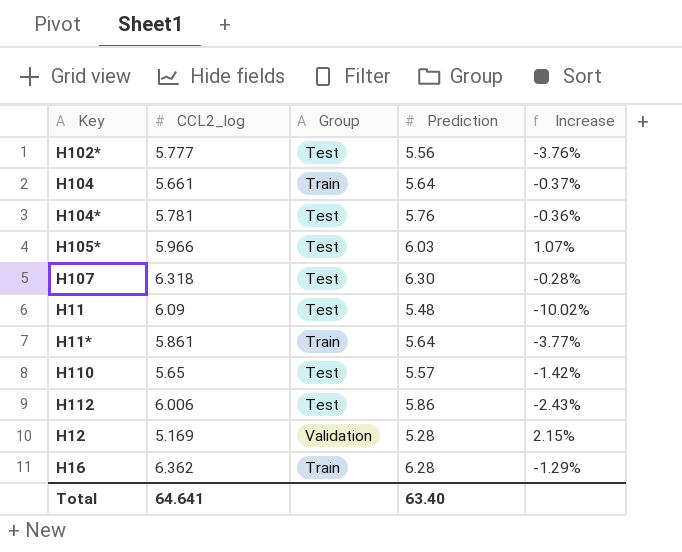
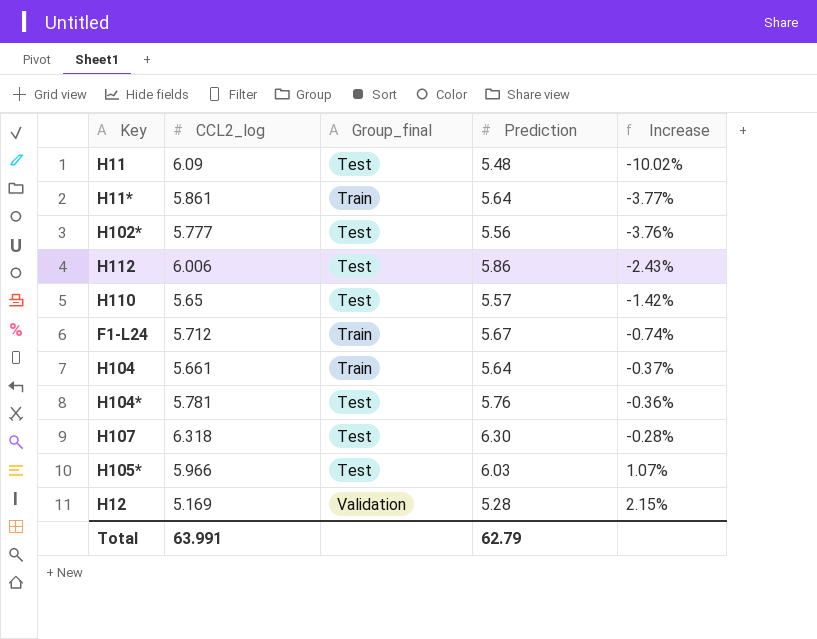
row order: none -> Increase ascending
column name: Group -> Group_final
row H16: 6.362 | Train | 6.28 | -1.29% -> none
row F1-L24: none -> 5.712 | Train | 5.67 | -0.74%
Total | CCL2_log: 64.641 -> 63.991
Total | Prediction: 63.40 -> 62.79

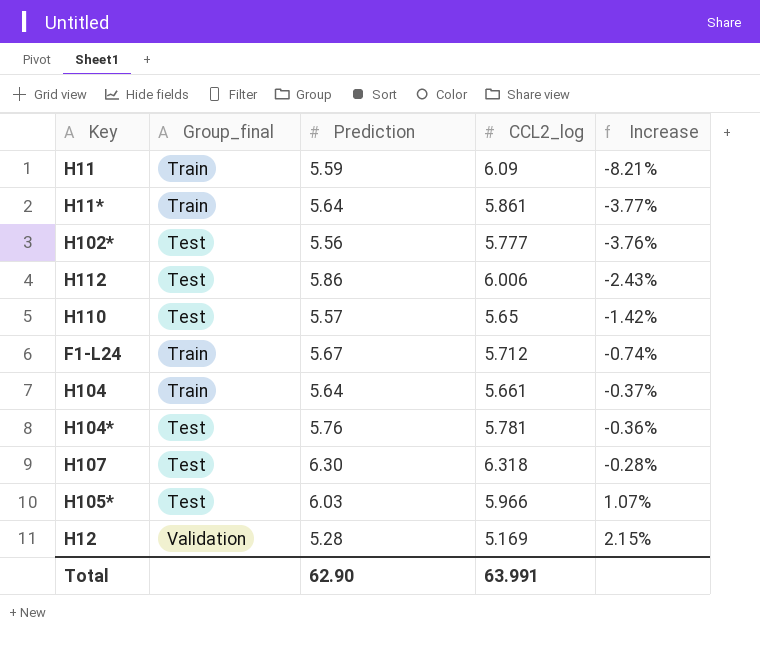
column CCL2_log | position: 2 -> 4
H11 | Group_final: Test -> Train
H11 | Prediction: 5.48 -> 5.59
H11 | Increase: -10.02% -> -8.21%
Total | Prediction: 62.79 -> 62.90

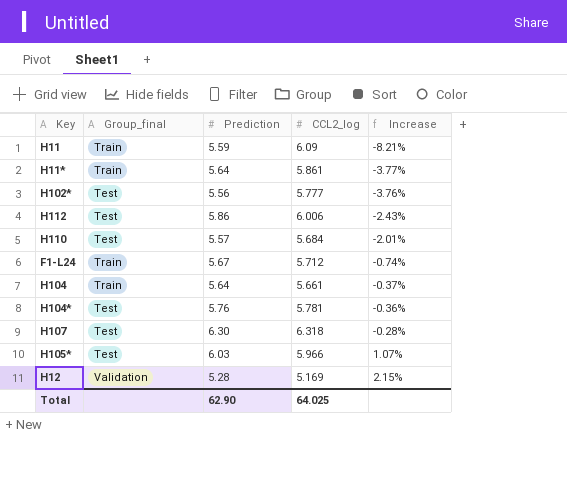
H110 | CCL2_log: 5.65 -> 5.684
H110 | Increase: -1.42% -> -2.01%
Total | CCL2_log: 63.991 -> 64.025

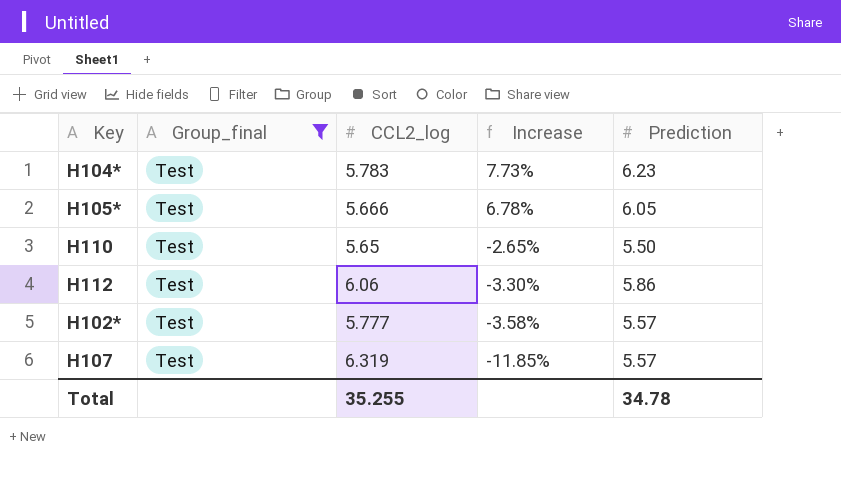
filter: none -> Group_final = Test
row order: Increase ascending -> Increase descending
column Prediction | position: 3 -> 5
H104* | CCL2_log: 5.781 -> 5.783
H104* | Increase: -0.36% -> 7.73%
H104* | Prediction: 5.76 -> 6.23
H105* | CCL2_log: 5.966 -> 5.666
H105* | Increase: 1.07% -> 6.78%
H105* | Prediction: 6.03 -> 6.05
H110 | CCL2_log: 5.684 -> 5.65
H110 | Increase: -2.01% -> -2.65%
H110 | Prediction: 5.57 -> 5.50
H112 | CCL2_log: 6.006 -> 6.06
H112 | Increase: -2.43% -> -3.30%
H102* | Increase: -3.76% -> -3.58%
H102* | Prediction: 5.56 -> 5.57
H107 | CCL2_log: 6.318 -> 6.319
H107 | Increase: -0.28% -> -11.85%
H107 | Prediction: 6.30 -> 5.57
Total | CCL2_log: 64.025 -> 35.255
Total | Prediction: 62.90 -> 34.78

